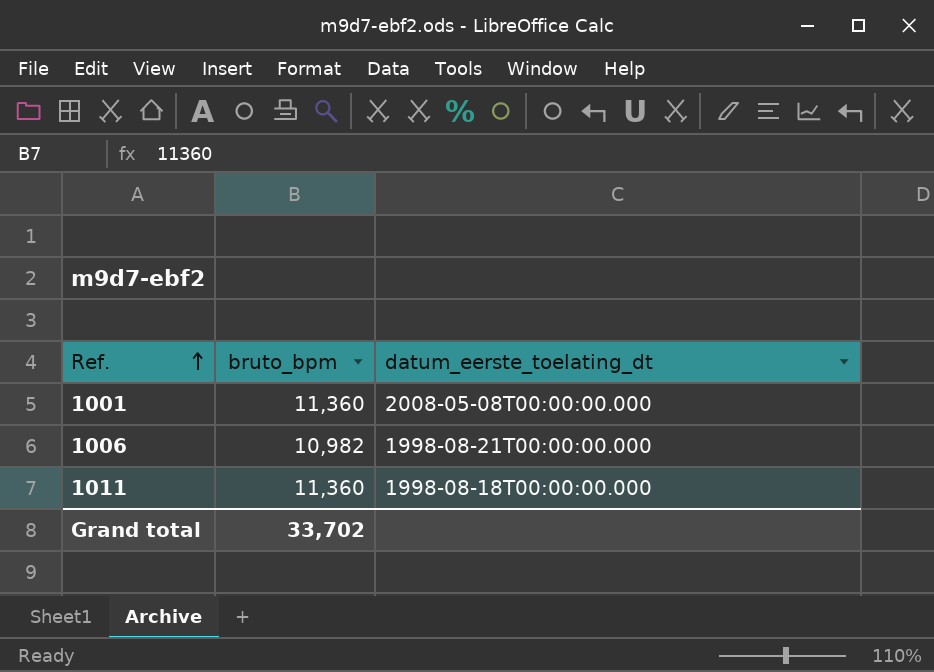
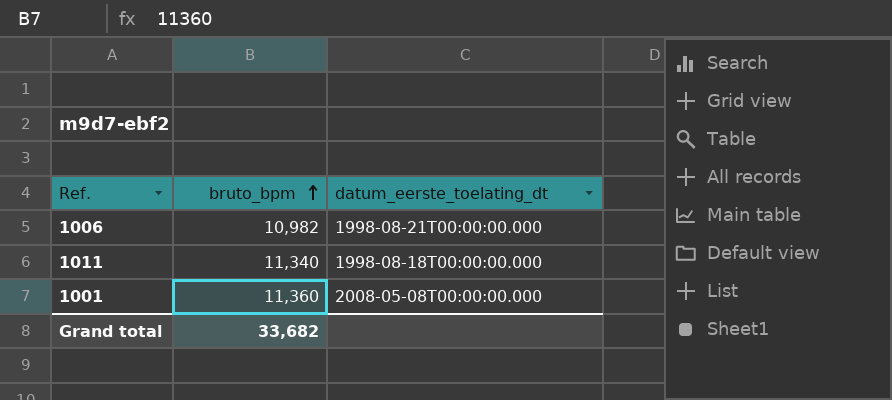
row order: Ref. ascending -> bruto_bpm ascending
1011 | bruto_bpm: 11,360 -> 11,340
Grand total | bruto_bpm: 33,702 -> 33,682

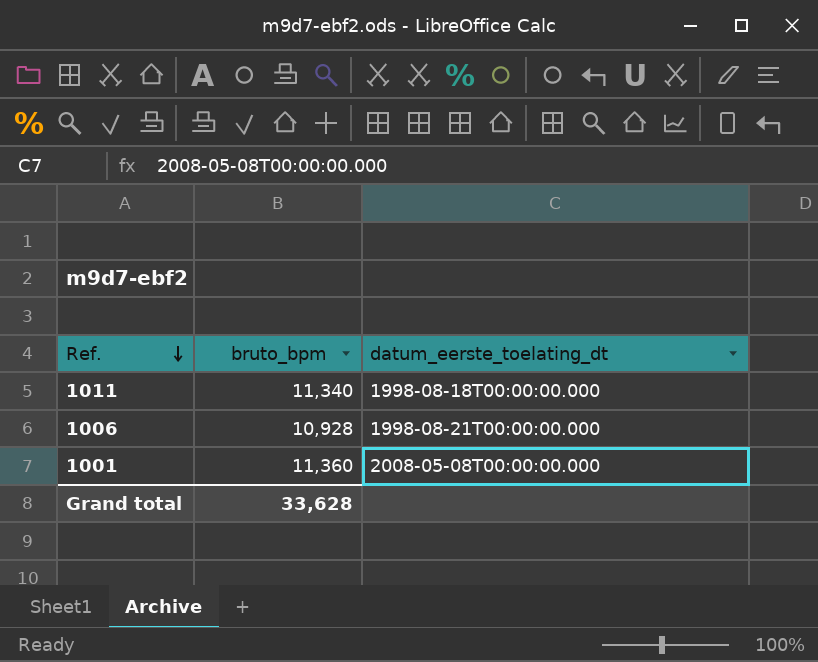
row order: bruto_bpm ascending -> Ref. descending
1006 | bruto_bpm: 10,982 -> 10,928
Grand total | bruto_bpm: 33,682 -> 33,628

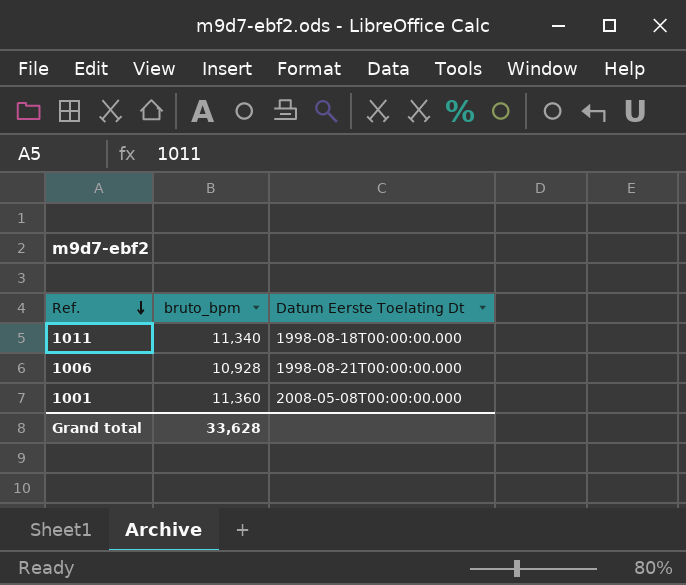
column name: datum_eerste_toelating_dt -> Datum Eerste Toelating Dt

